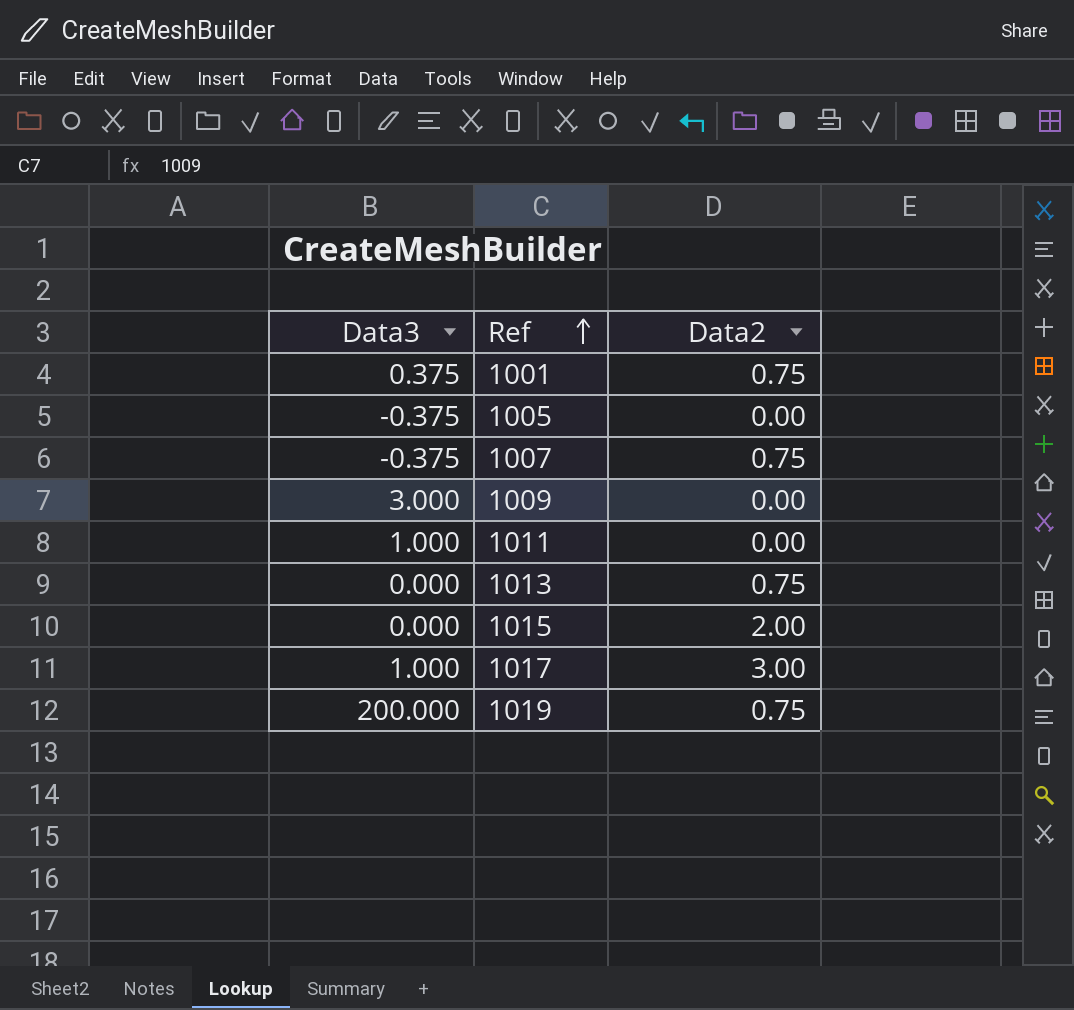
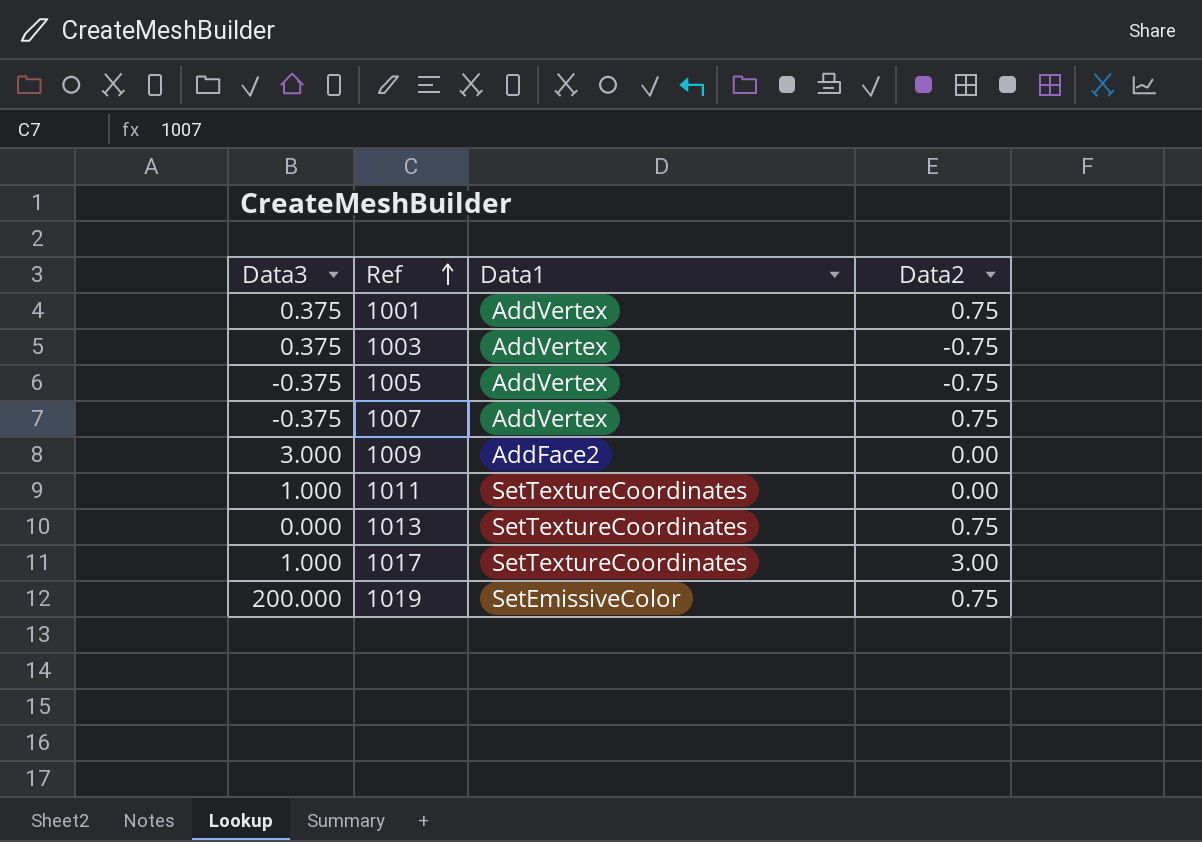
column Data1 | position: none -> 3
row 1015: 0.000 | 2.00 -> none
row 1003: none -> 0.375 | AddVertex | -0.75
1005 | Data2: 0.00 -> -0.75

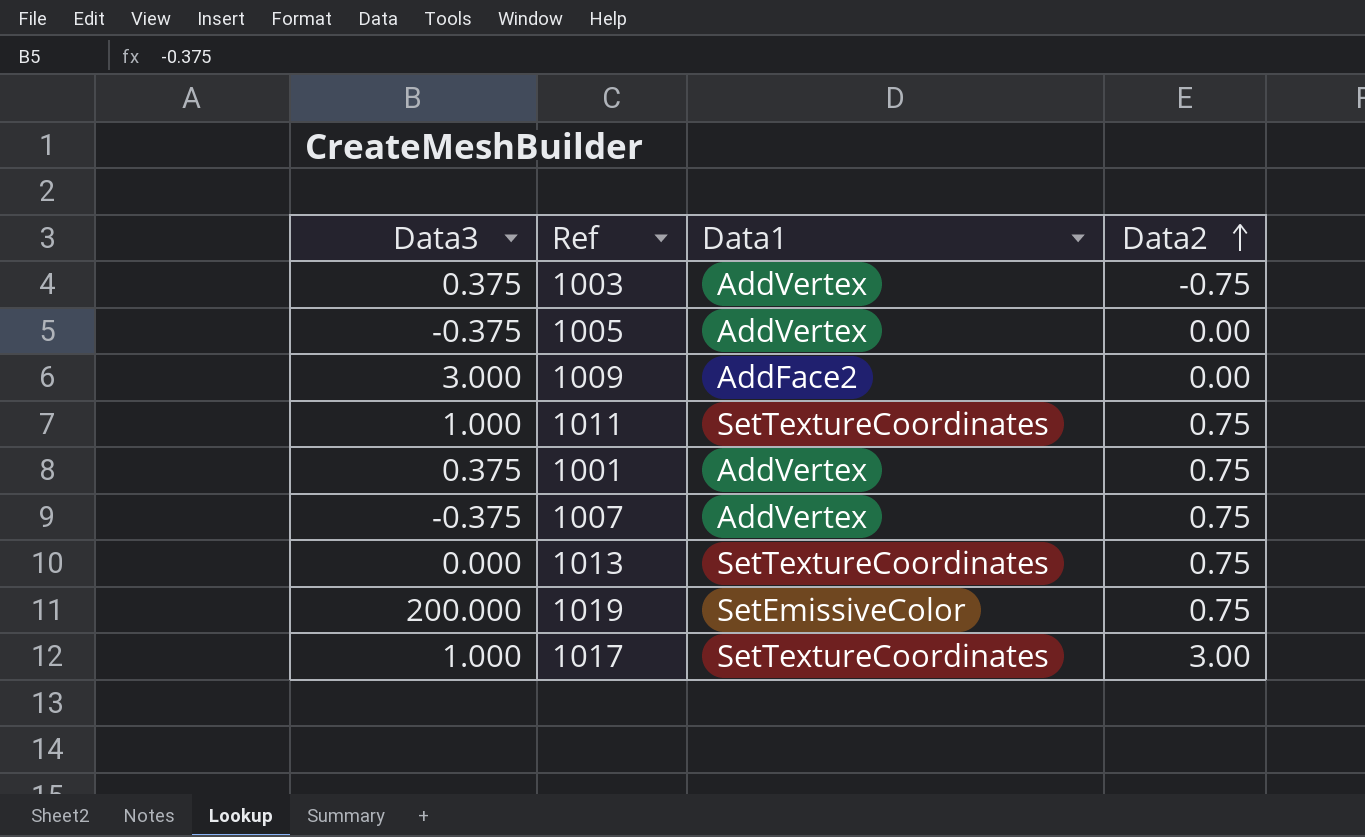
row order: Ref ascending -> Data2 ascending
1005 | Data2: -0.75 -> 0.00
1011 | Data2: 0.00 -> 0.75

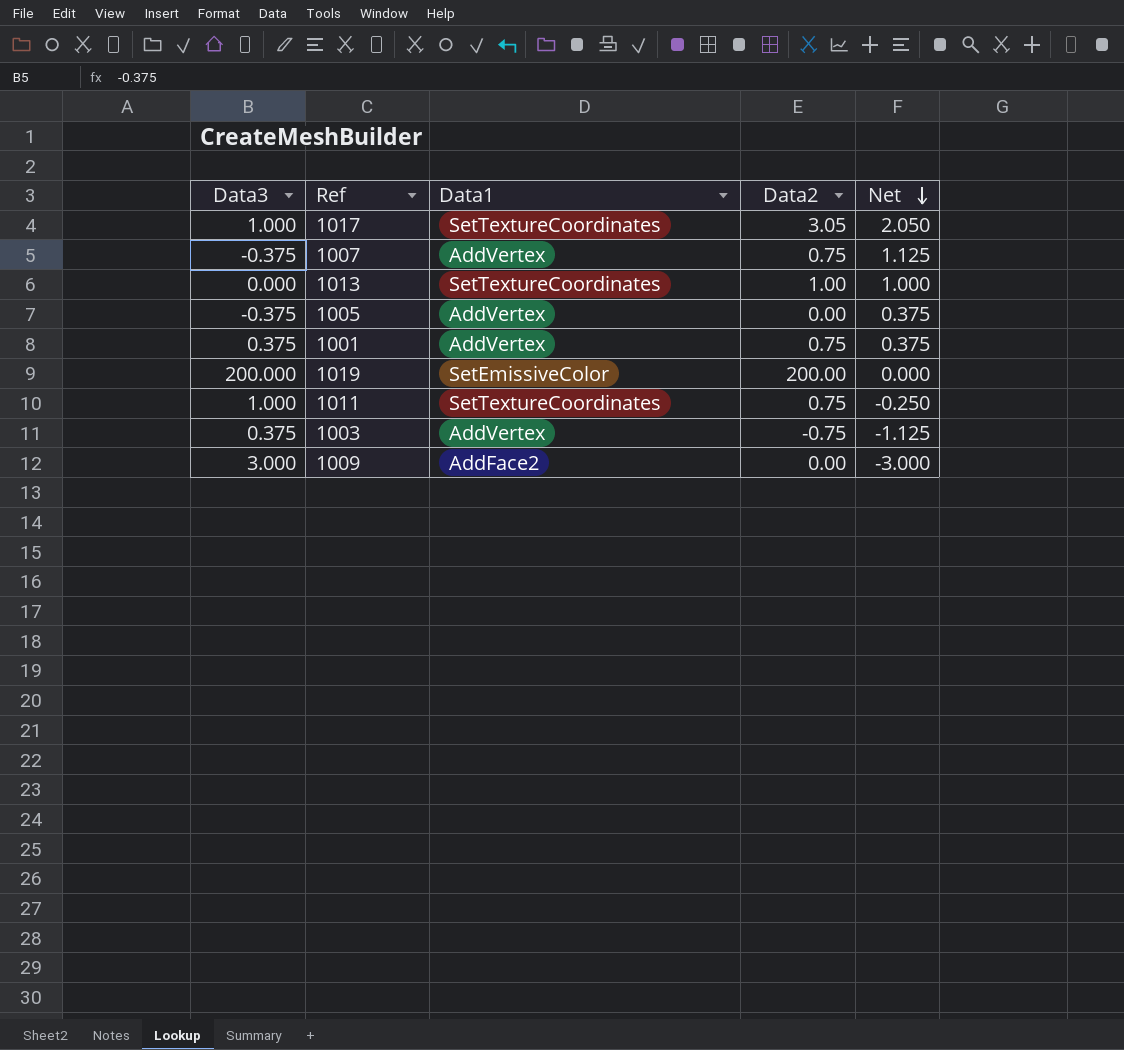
row order: Data2 ascending -> Net descending
column Net | formula: none -> [Data2] - [Data3]
1017 | Data2: 3.00 -> 3.05
1013 | Data2: 0.75 -> 1.00
1019 | Data2: 0.75 -> 200.00

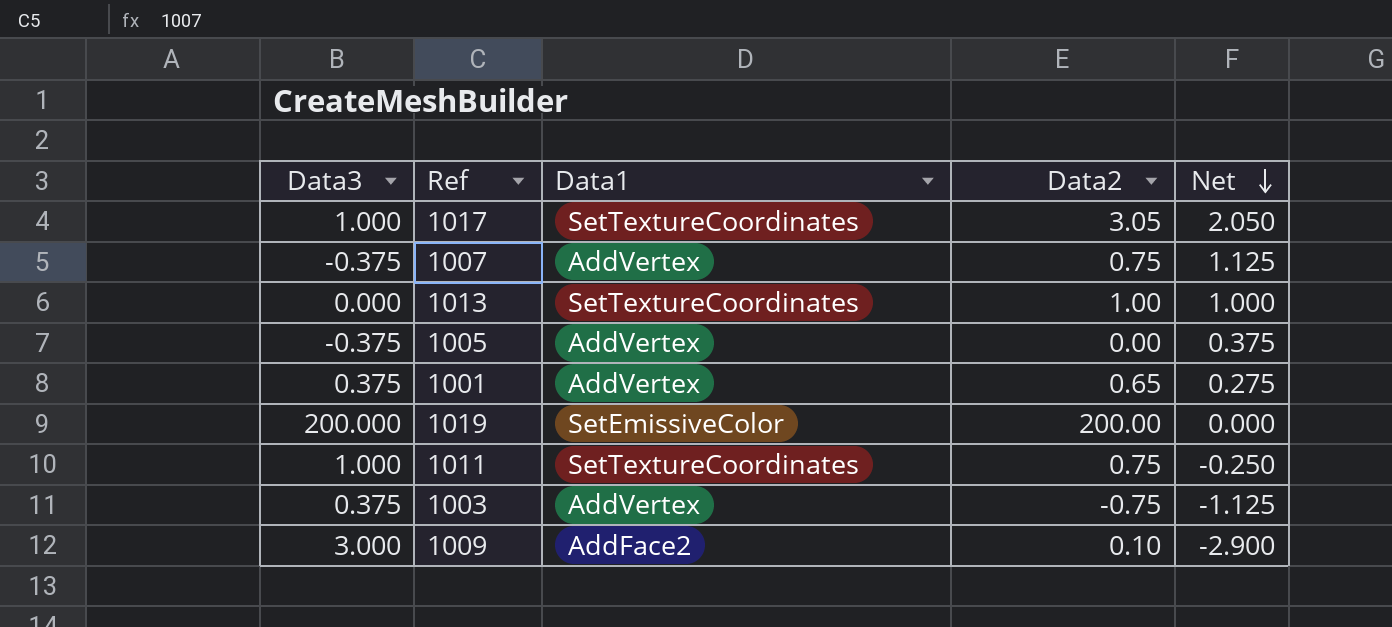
1001 | Data2: 0.75 -> 0.65
1001 | Net: 0.375 -> 0.275
1009 | Data2: 0.00 -> 0.10
1009 | Net: -3.000 -> -2.900

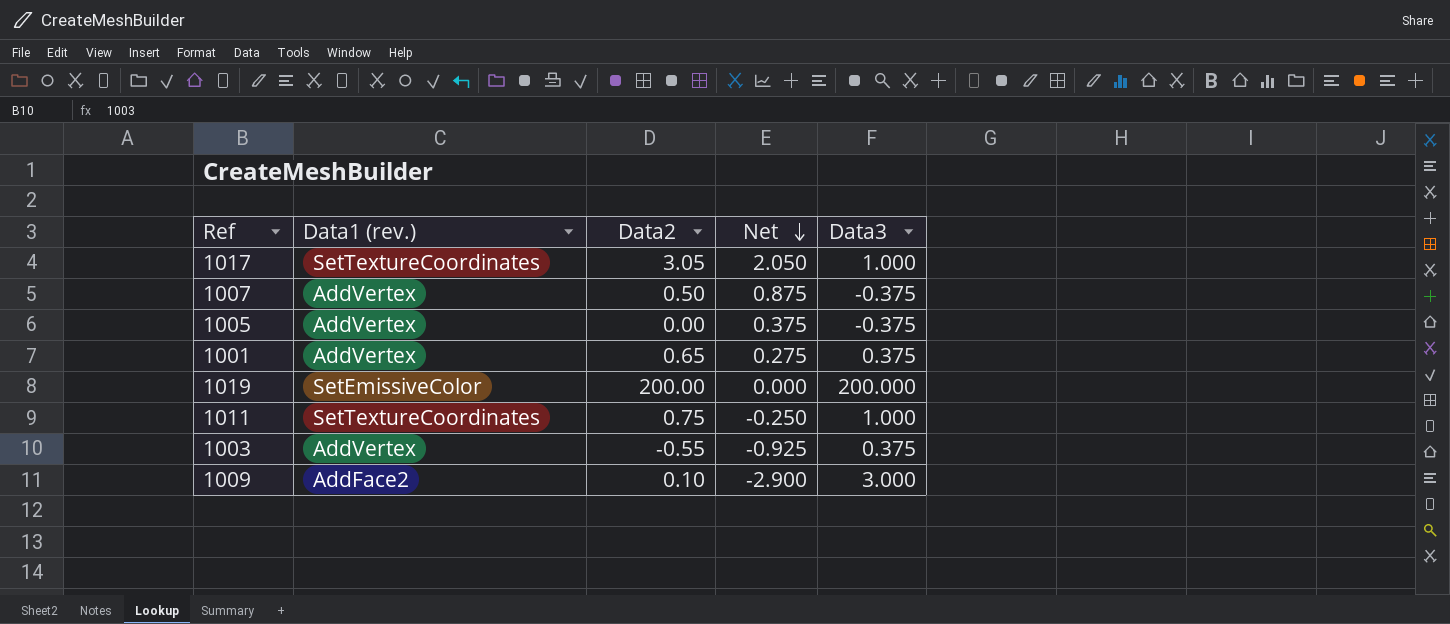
column name: Data1 -> Data1 (rev.)
column Data3 | position: 1 -> 5
row 1013: 0.000 | SetTextureCoordinates | 1.00 | 1.000 -> none
1007 | Data2: 0.75 -> 0.50
1007 | Net: 1.125 -> 0.875
1003 | Data2: -0.75 -> -0.55
1003 | Net: -1.125 -> -0.925

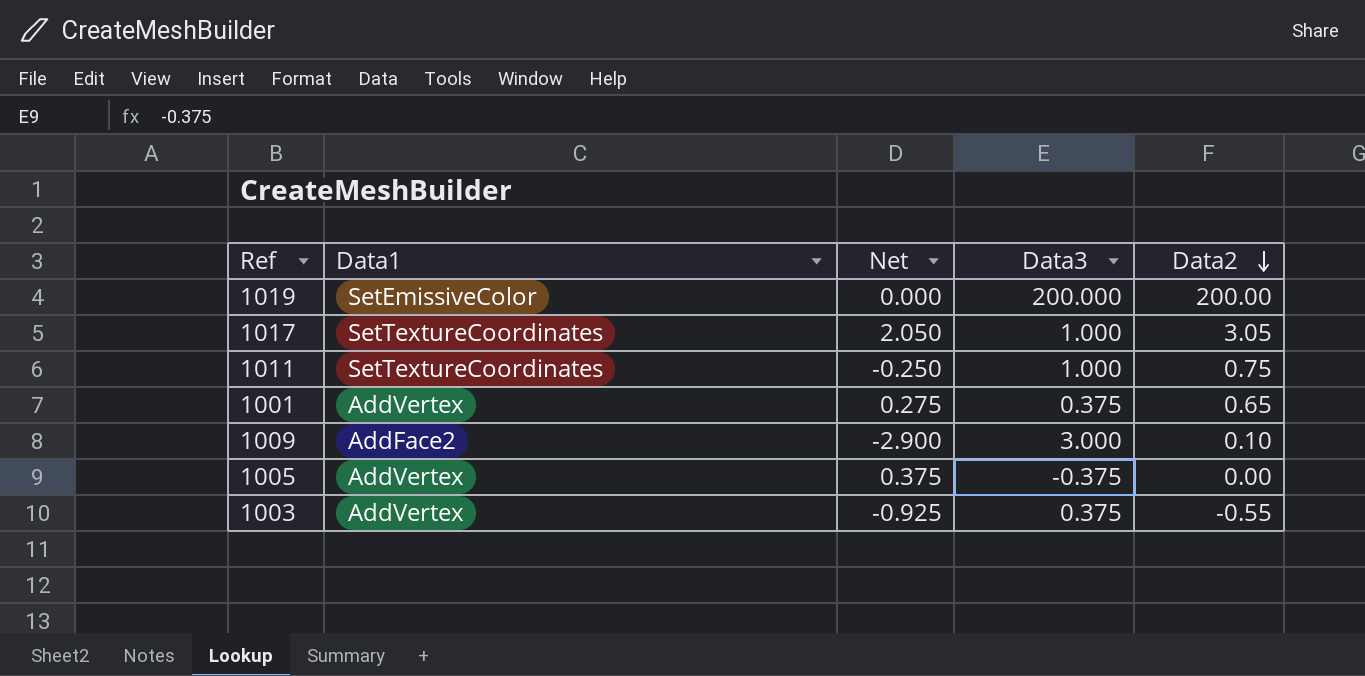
row order: Net descending -> Data2 descending
column name: Data1 (rev.) -> Data1
column Data2 | position: 3 -> 5
row 1007: AddVertex | 0.50 | 0.875 | -0.375 -> none

